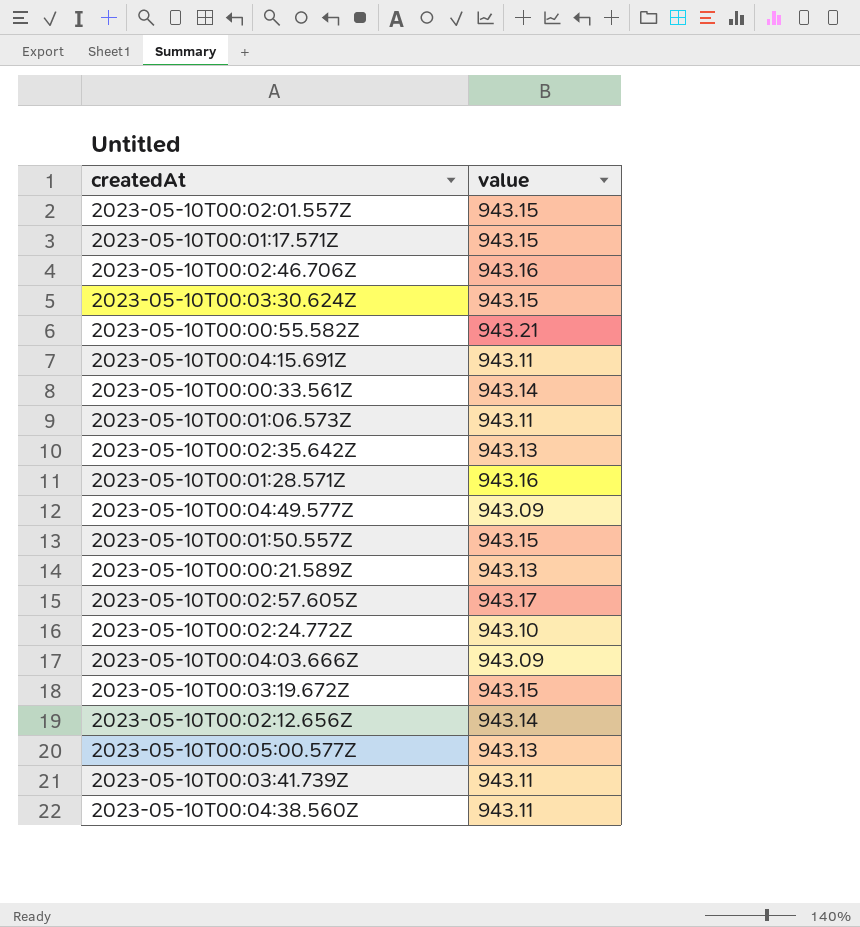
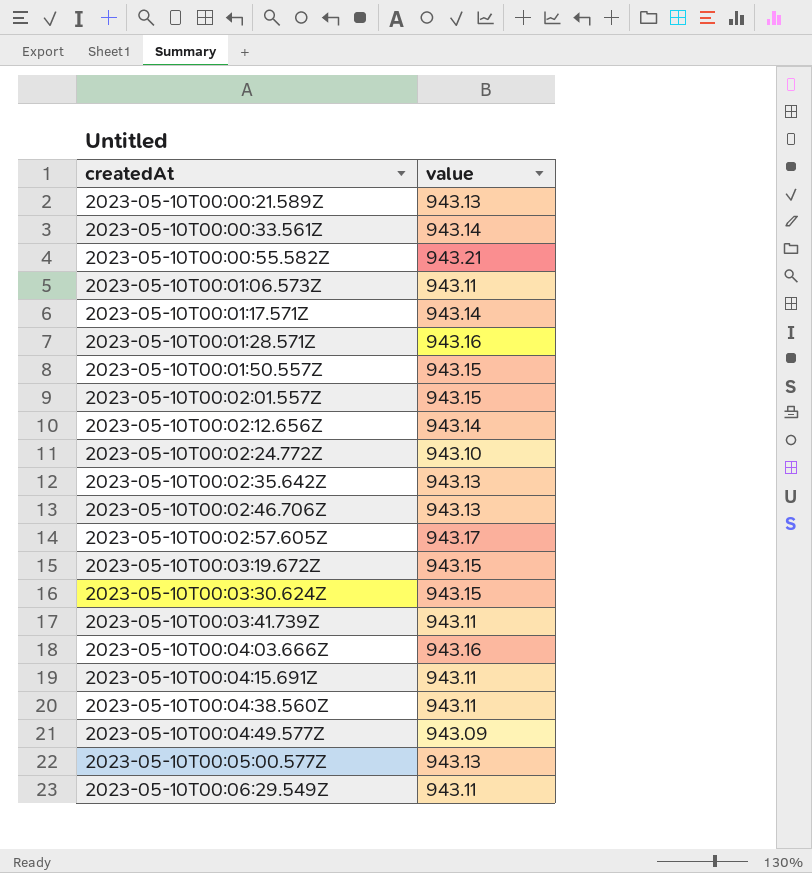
row order: none -> createdAt ascending
2023-05-10T00:01:17.571Z | value: 943.15 -> 943.14
2023-05-10T00:02:46.706Z | value: 943.16 -> 943.13
2023-05-10T00:04:03.666Z | value: 943.09 -> 943.16
row 2023-05-10T00:06:29.549Z: none -> 943.11

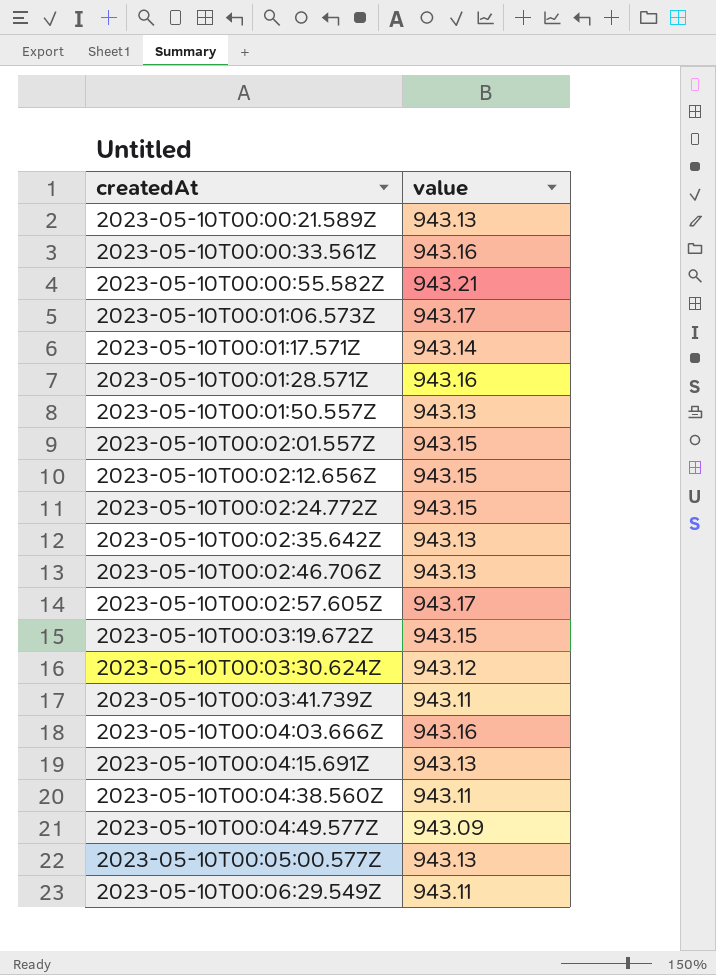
2023-05-10T00:00:33.561Z | value: 943.14 -> 943.16
2023-05-10T00:01:06.573Z | value: 943.11 -> 943.17
2023-05-10T00:01:50.557Z | value: 943.15 -> 943.13
2023-05-10T00:02:12.656Z | value: 943.14 -> 943.15
2023-05-10T00:02:24.772Z | value: 943.10 -> 943.15
2023-05-10T00:03:30.624Z | value: 943.15 -> 943.12
2023-05-10T00:04:15.691Z | value: 943.11 -> 943.13

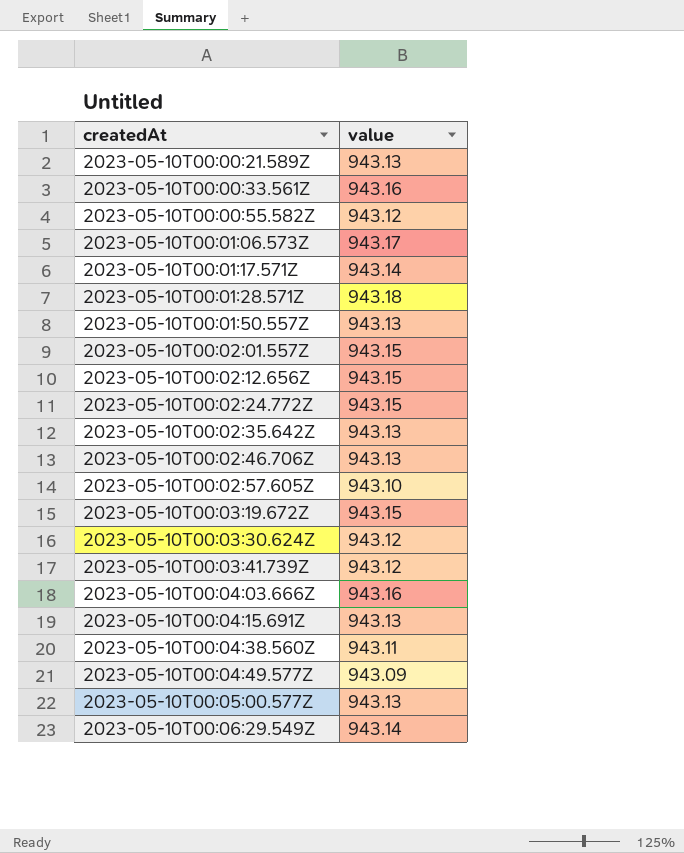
2023-05-10T00:00:55.582Z | value: 943.21 -> 943.12
2023-05-10T00:01:28.571Z | value: 943.16 -> 943.18
2023-05-10T00:02:57.605Z | value: 943.17 -> 943.10
2023-05-10T00:03:41.739Z | value: 943.11 -> 943.12
2023-05-10T00:06:29.549Z | value: 943.11 -> 943.14

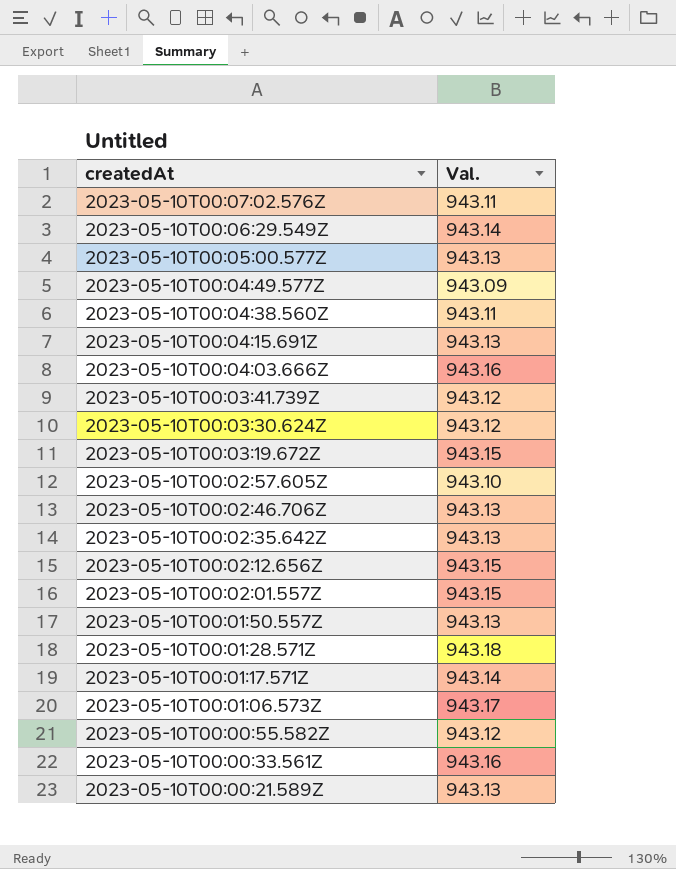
row order: createdAt ascending -> createdAt descending
column name: value -> Val.
row 2023-05-10T00:02:24.772Z: 943.15 -> none
row 2023-05-10T00:07:02.576Z: none -> 943.11

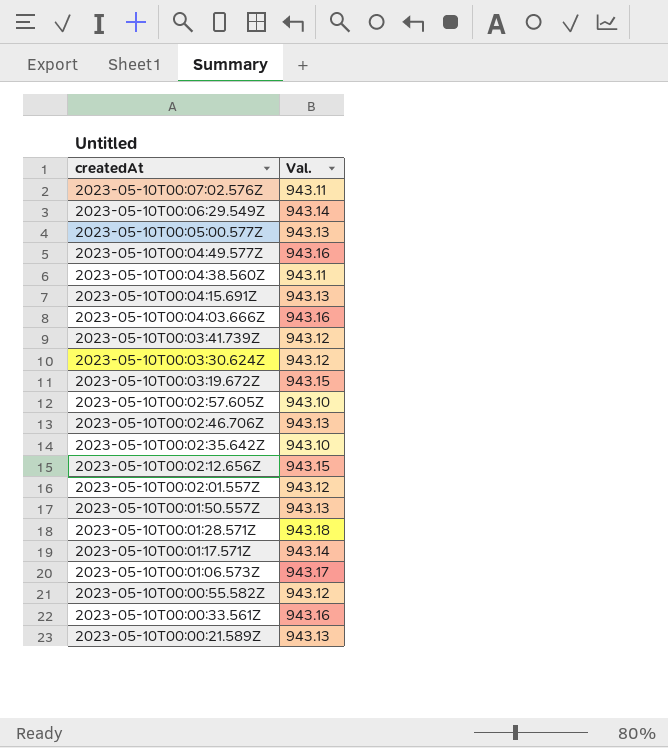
2023-05-10T00:04:49.577Z | Val.: 943.09 -> 943.16
2023-05-10T00:02:35.642Z | Val.: 943.13 -> 943.10
2023-05-10T00:02:01.557Z | Val.: 943.15 -> 943.12

